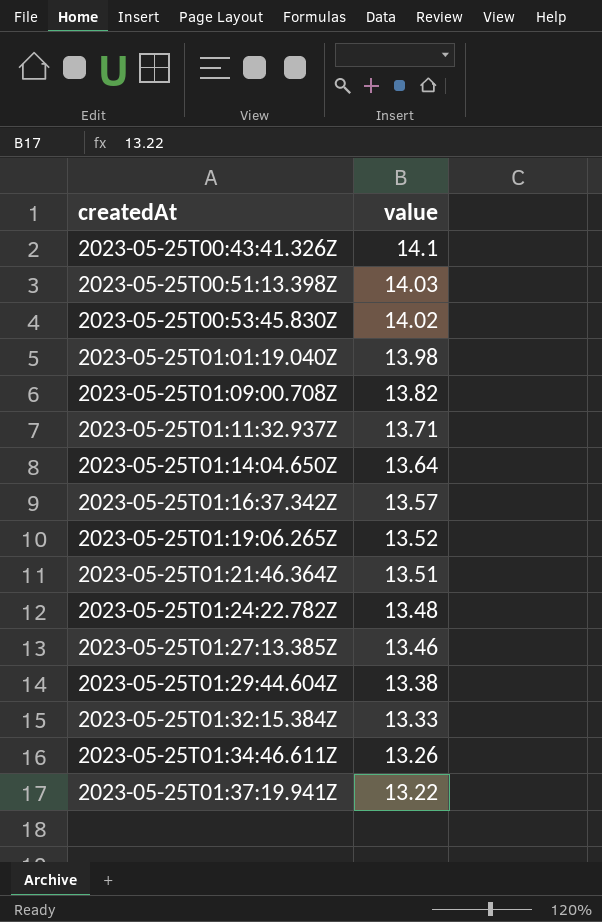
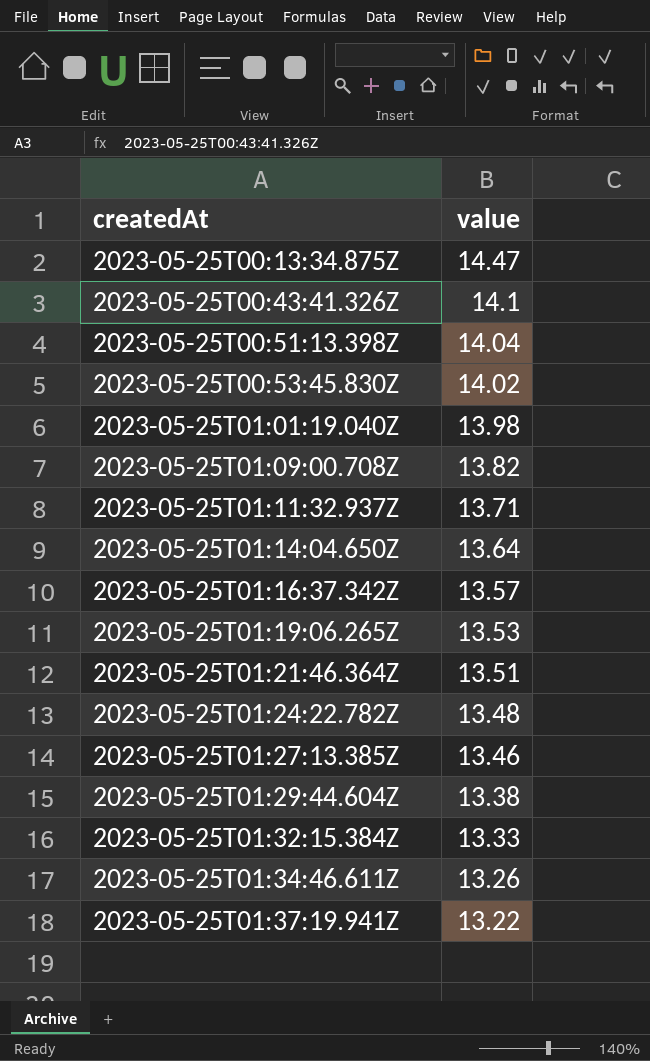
row 2023-05-25T00:13:34.875Z: none -> 14.47
2023-05-25T00:51:13.398Z | value: 14.03 -> 14.04
2023-05-25T01:19:06.265Z | value: 13.52 -> 13.53

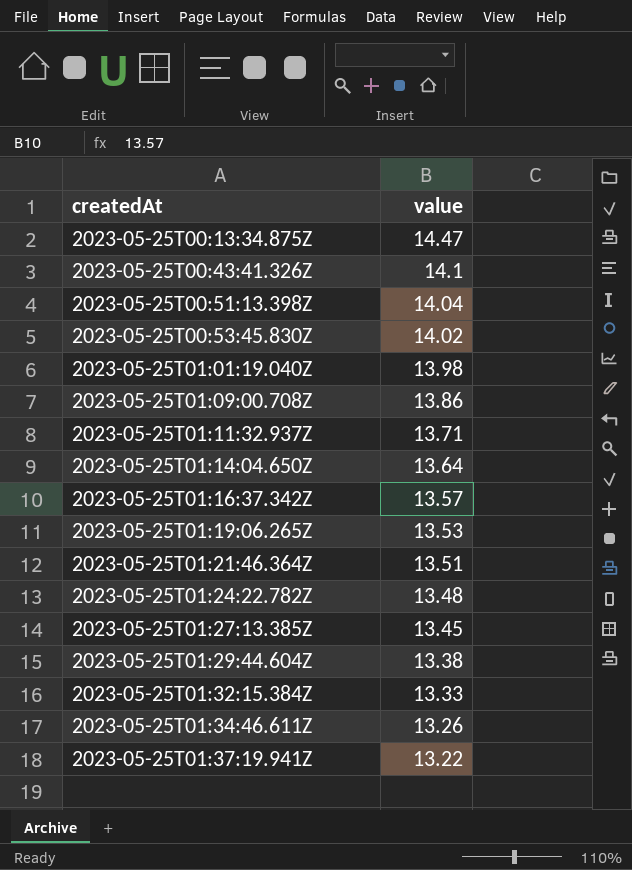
2023-05-25T01:09:00.708Z | value: 13.82 -> 13.86
2023-05-25T01:27:13.385Z | value: 13.46 -> 13.45

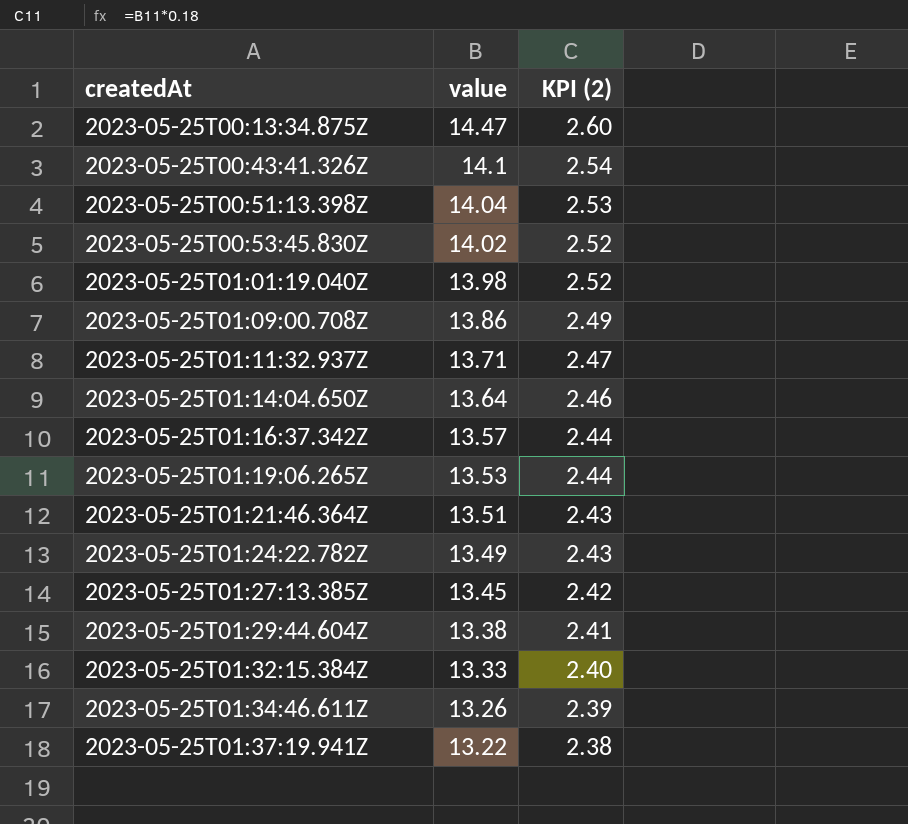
column KPI (2) | formula: none -> [value] * 0.18
2023-05-25T01:24:22.782Z | value: 13.48 -> 13.49

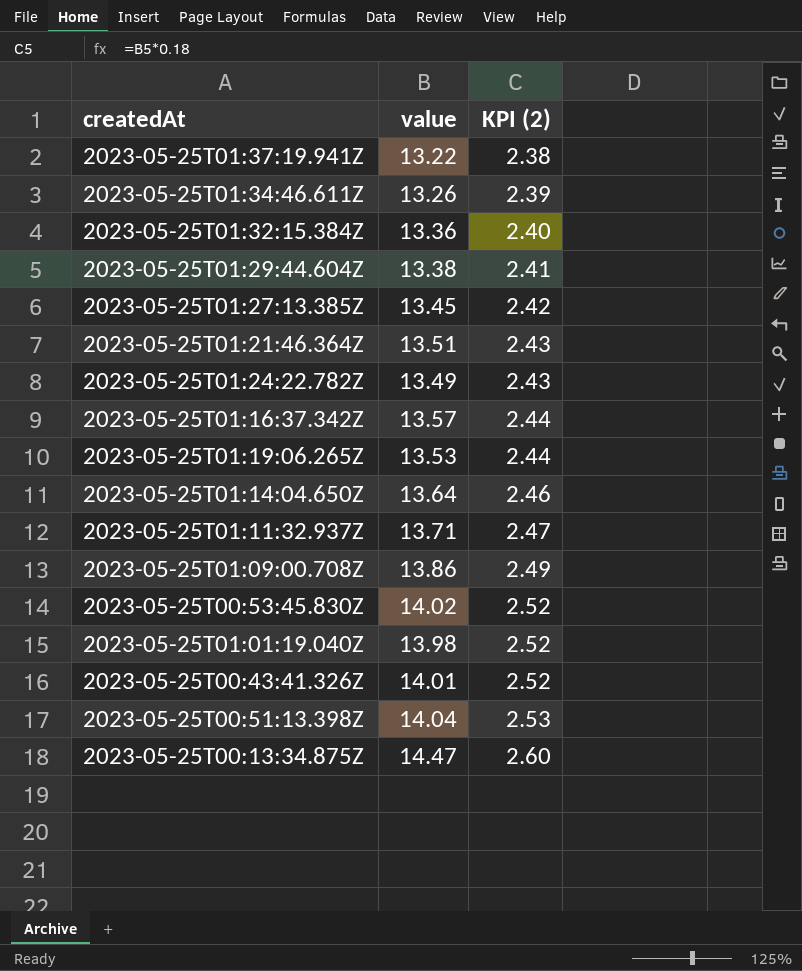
row order: createdAt ascending -> KPI (2) ascending
2023-05-25T01:32:15.384Z | value: 13.33 -> 13.36
2023-05-25T00:43:41.326Z | value: 14.1 -> 14.01
2023-05-25T00:43:41.326Z | KPI (2): 2.54 -> 2.52

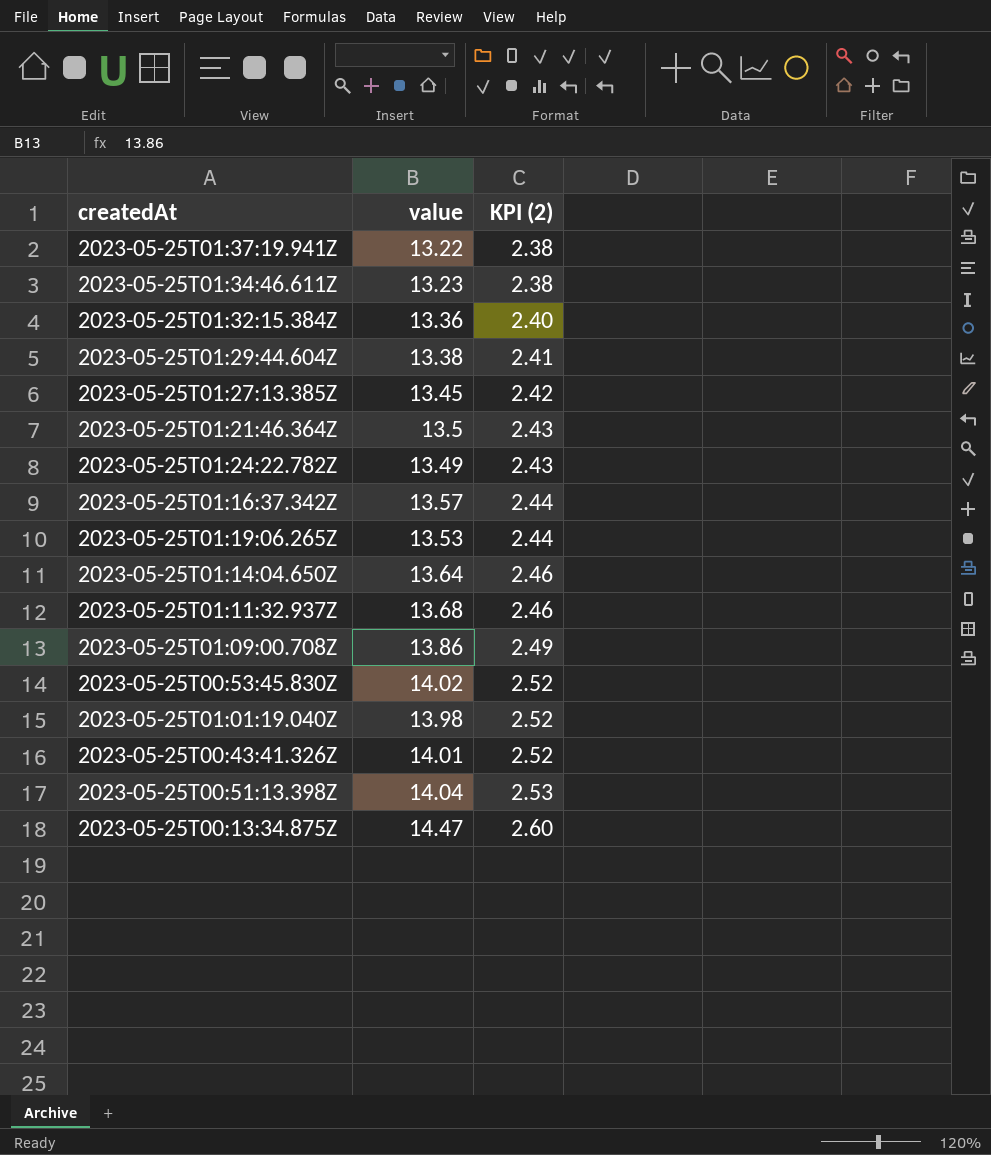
2023-05-25T01:34:46.611Z | value: 13.26 -> 13.23
2023-05-25T01:34:46.611Z | KPI (2): 2.39 -> 2.38
2023-05-25T01:21:46.364Z | value: 13.51 -> 13.5
2023-05-25T01:11:32.937Z | value: 13.71 -> 13.68
2023-05-25T01:11:32.937Z | KPI (2): 2.47 -> 2.46

